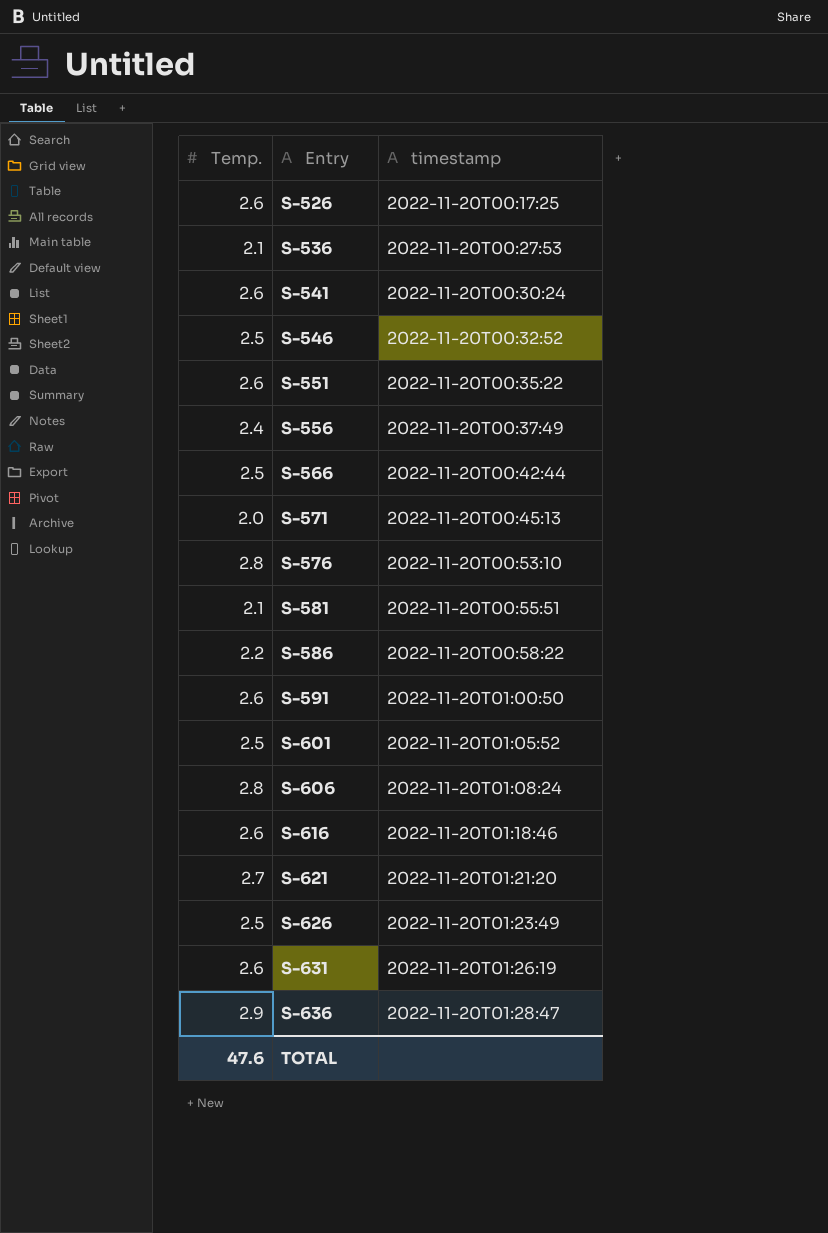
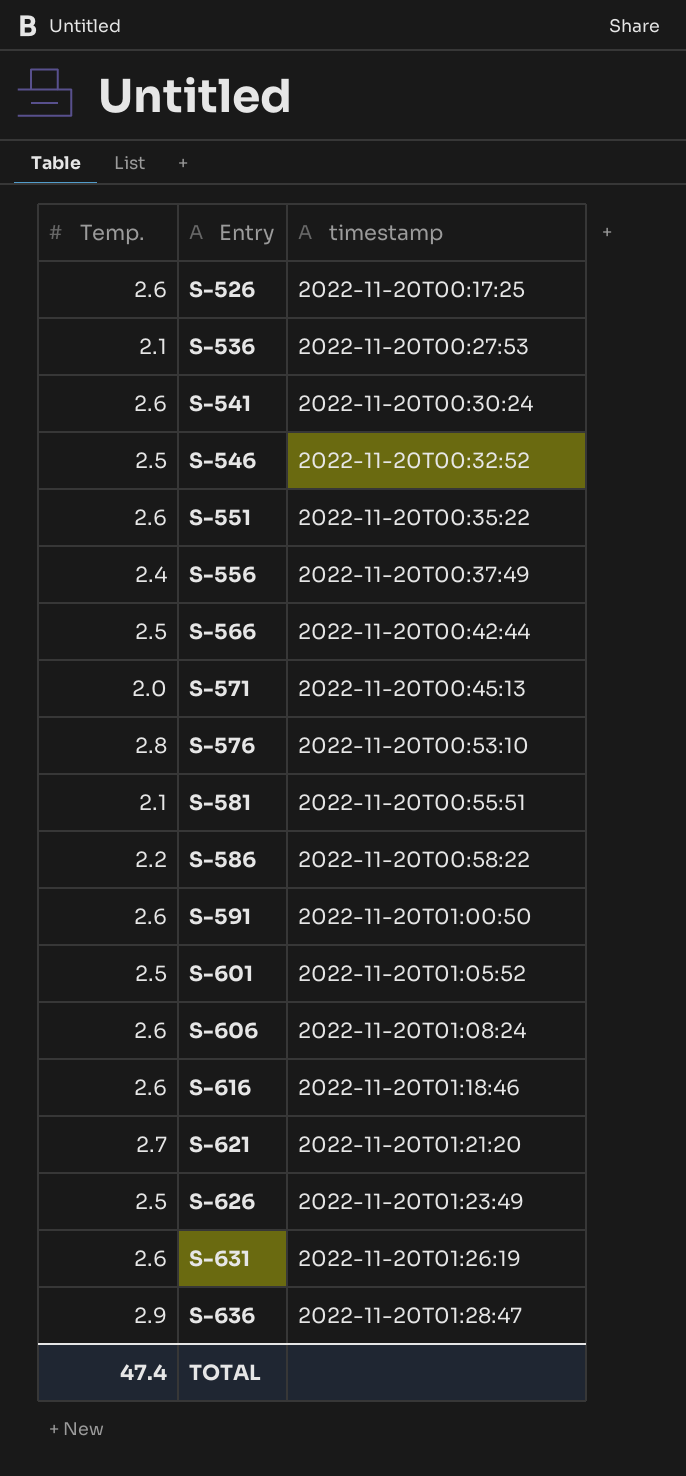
S-606 | Temp.: 2.8 -> 2.6
TOTAL | Temp.: 47.6 -> 47.4

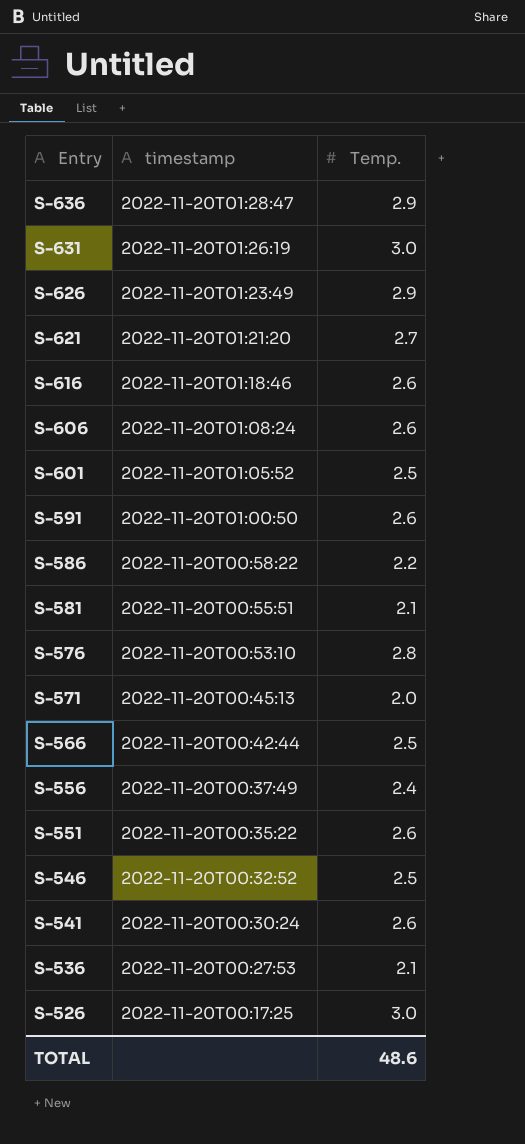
row order: Entry ascending -> Entry descending
column Temp. | position: 1 -> 3
S-631 | Temp.: 2.6 -> 3.0
S-626 | Temp.: 2.5 -> 2.9
S-526 | Temp.: 2.6 -> 3.0
TOTAL | Temp.: 47.4 -> 48.6

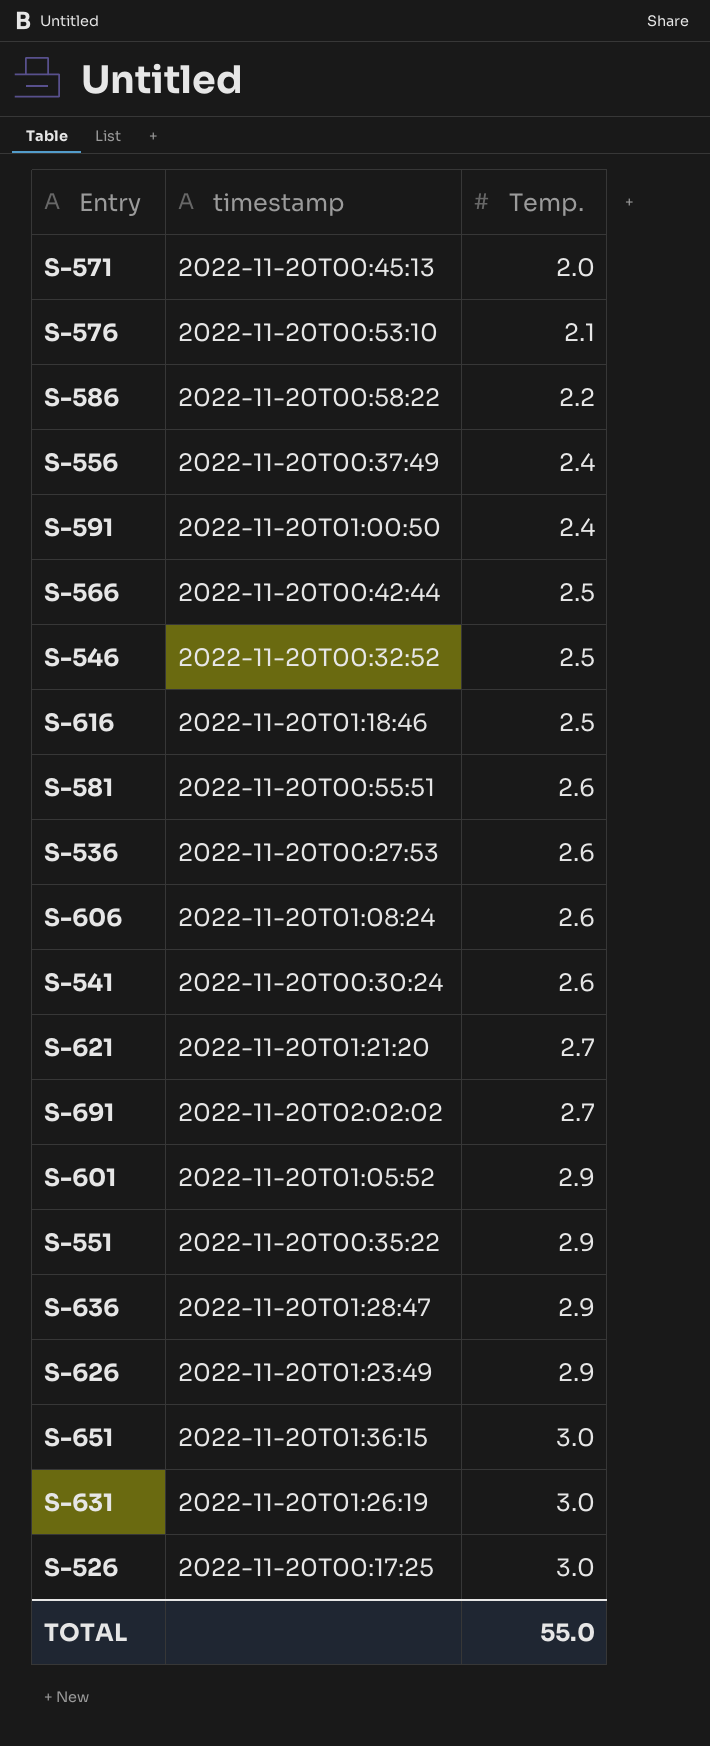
row order: Entry descending -> Temp. ascending
S-576 | Temp.: 2.8 -> 2.1
S-591 | Temp.: 2.6 -> 2.4
S-616 | Temp.: 2.6 -> 2.5
S-581 | Temp.: 2.1 -> 2.6
S-536 | Temp.: 2.1 -> 2.6
row S-691: none -> 2022-11-20T02:02:02 | 2.7
S-601 | Temp.: 2.5 -> 2.9
S-551 | Temp.: 2.6 -> 2.9
row S-651: none -> 2022-11-20T01:36:15 | 3.0
TOTAL | Temp.: 48.6 -> 55.0

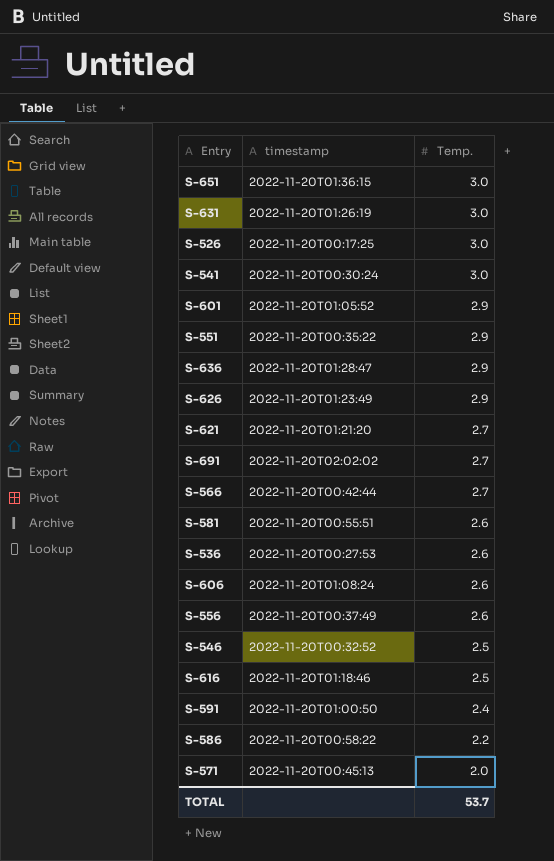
row order: Temp. ascending -> Temp. descending
row S-576: 2022-11-20T00:53:10 | 2.1 -> none
S-541 | Temp.: 2.6 -> 3.0
S-566 | Temp.: 2.5 -> 2.7
S-556 | Temp.: 2.4 -> 2.6
TOTAL | Temp.: 55.0 -> 53.7

